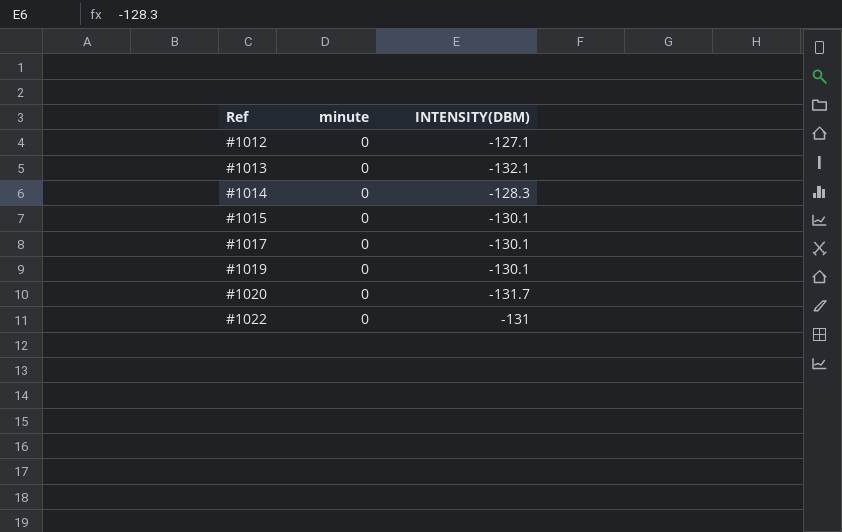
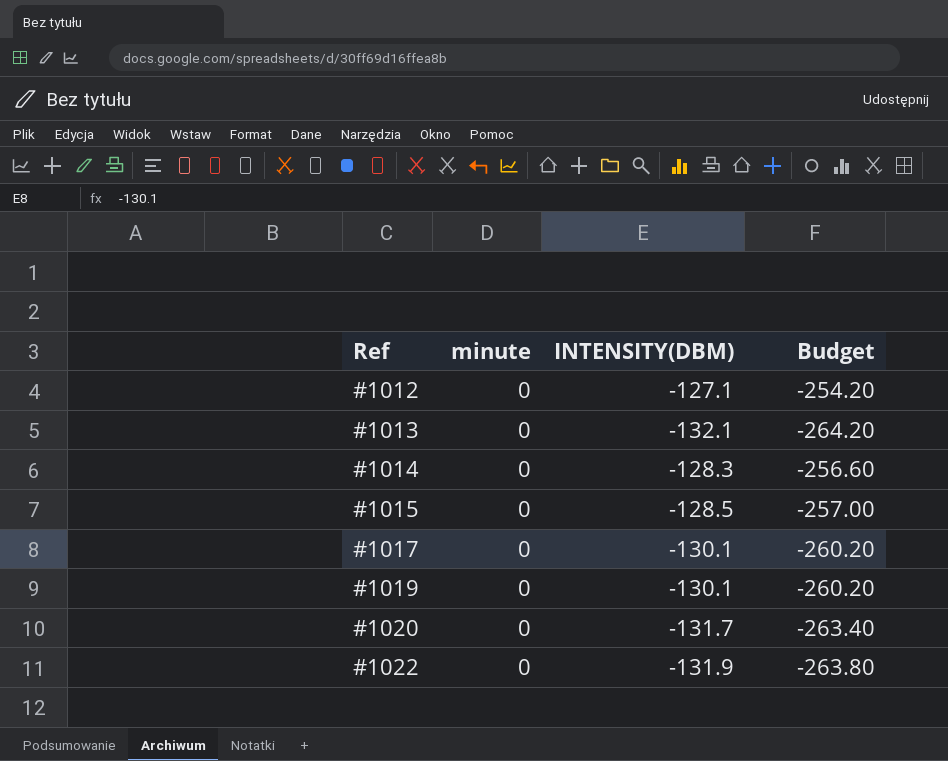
column Budget | formula: none -> [INTENSITY(DBM)] * 2
#1015 | INTENSITY(DBM): -130.1 -> -128.5
#1022 | INTENSITY(DBM): -131 -> -131.9

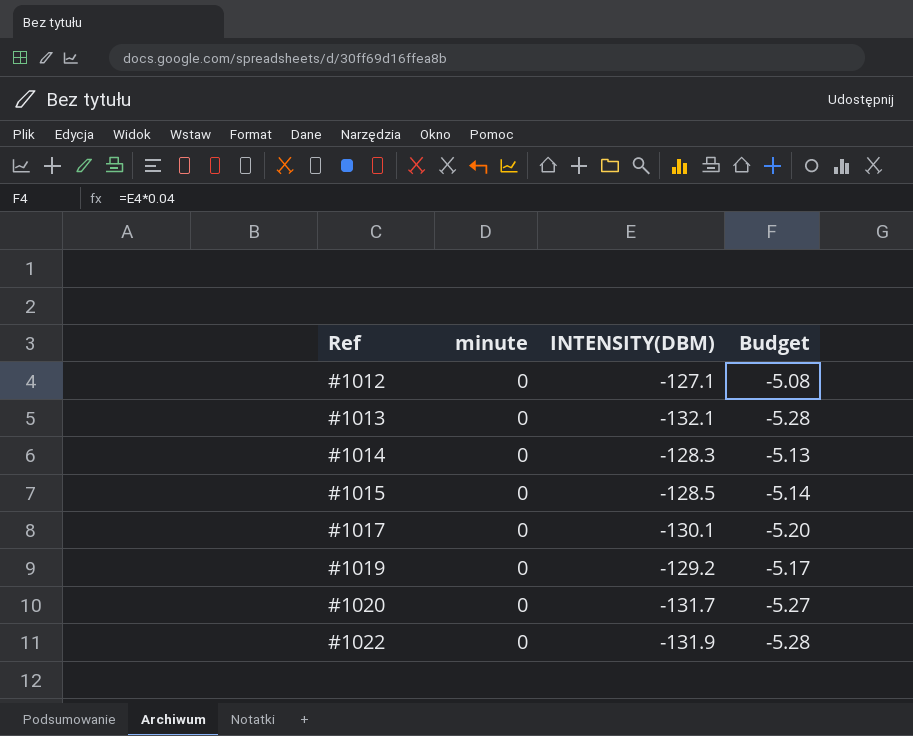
column Budget | formula: [INTENSITY(DBM)] * 2 -> [INTENSITY(DBM)] * 0.04
#1019 | INTENSITY(DBM): -130.1 -> -129.2

